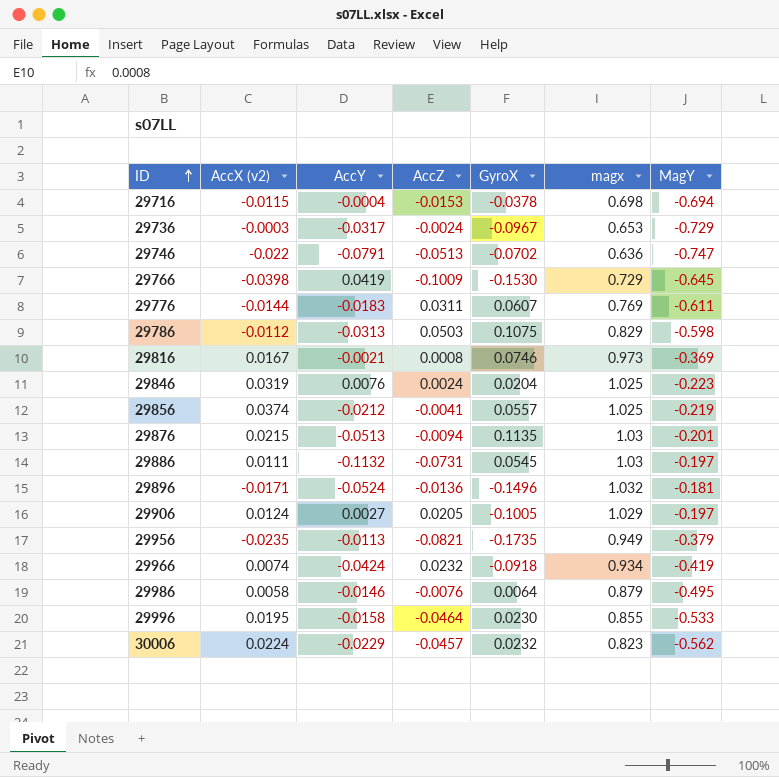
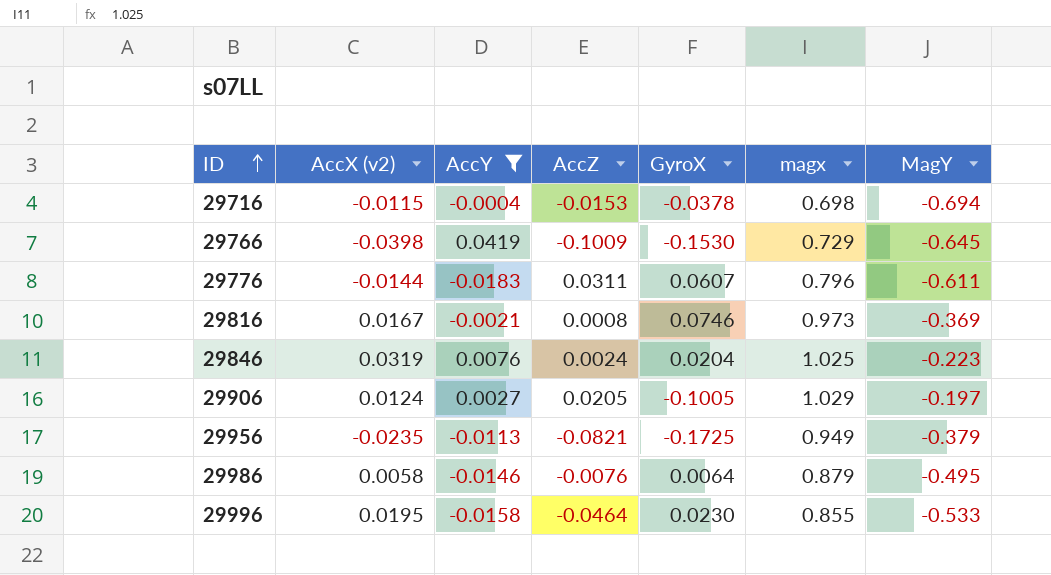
filter: none -> AccY >= -0.0183
29776 | magx: 0.769 -> 0.796
29956 | GyroX: -0.1735 -> -0.1725

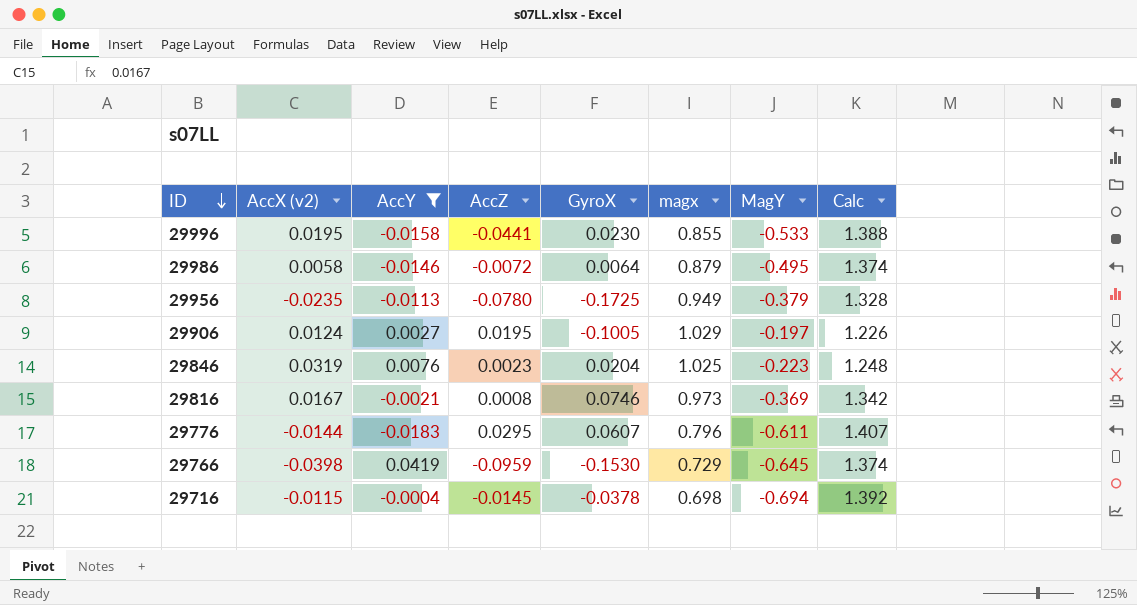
row order: ID ascending -> ID descending
column Calc | formula: none -> [magx] - [MagY]
29996 | AccZ: -0.0464 -> -0.0441
29986 | AccZ: -0.0076 -> -0.0072
29956 | AccZ: -0.0821 -> -0.0780
29906 | AccZ: 0.0205 -> 0.0195
29846 | AccZ: 0.0024 -> 0.0023
29776 | AccZ: 0.0311 -> 0.0295
29766 | AccZ: -0.1009 -> -0.0959
29716 | AccZ: -0.0153 -> -0.0145

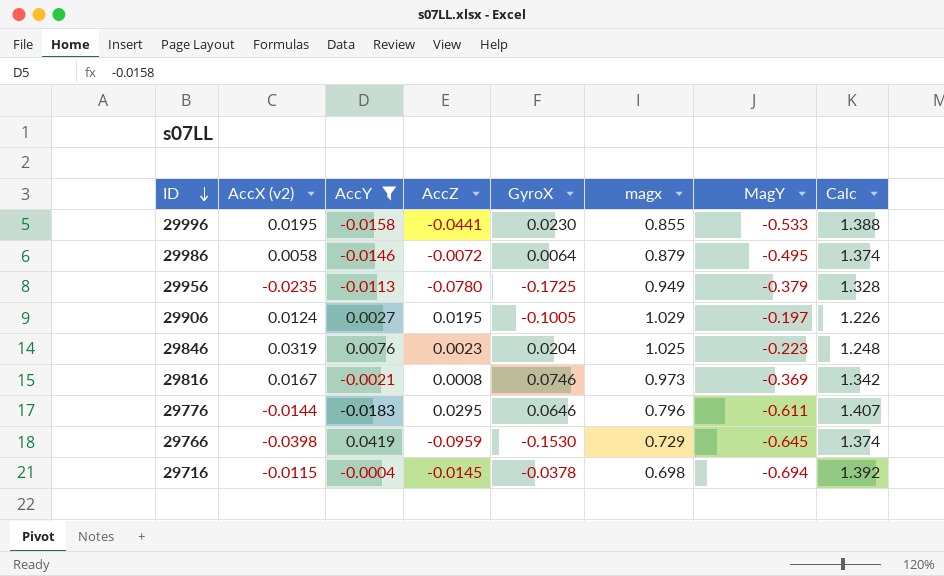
29776 | GyroX: 0.0607 -> 0.0646

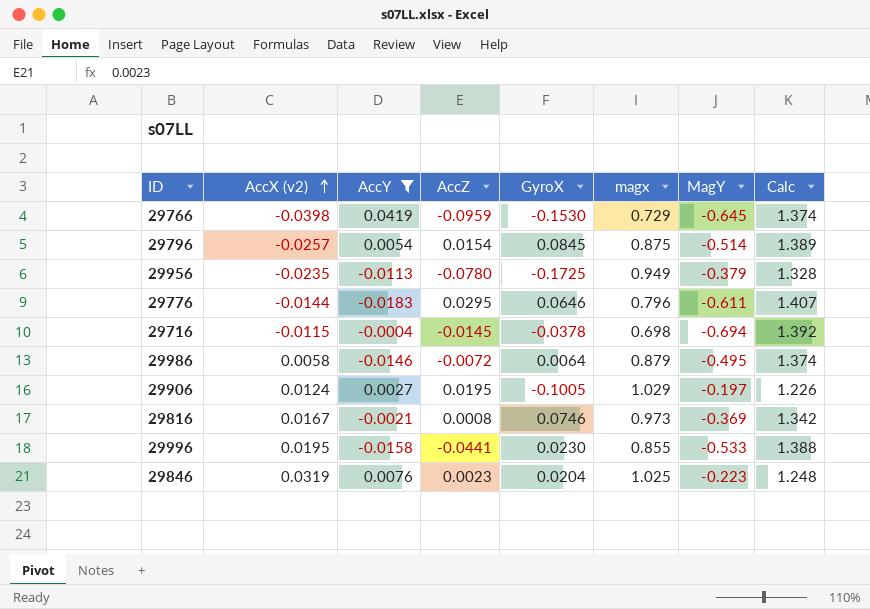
row order: ID descending -> AccX (v2) ascending
row 29796: none -> -0.0257 | 0.0054 | 0.0154 | 0.0845 | 0.875 | -0.514 | 1.389

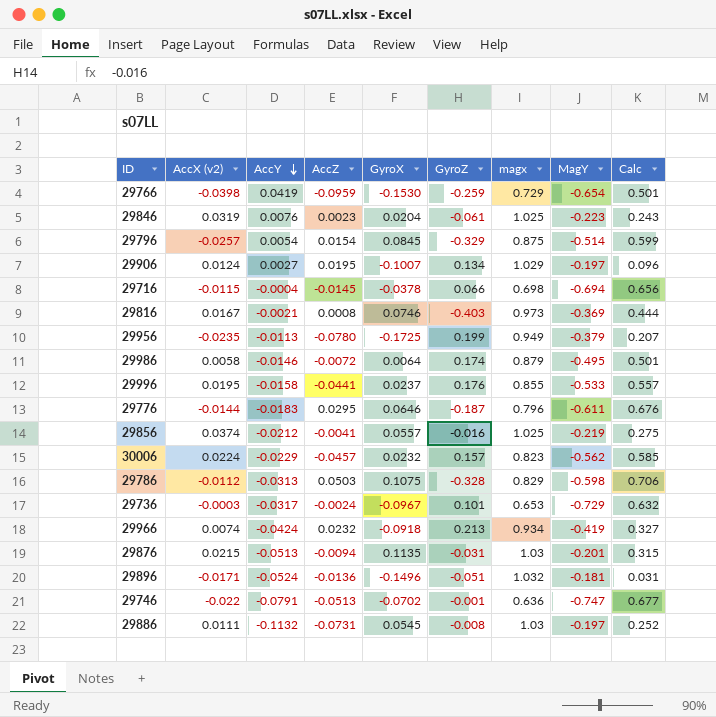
filter: AccY >= -0.0183 -> none
row order: AccX (v2) ascending -> AccY descending
column GyroZ | position: none -> 6
column Calc | formula: [magx] - [MagY] -> [GyroX] - [MagY]
29766 | MagY: -0.645 -> -0.654
29906 | GyroX: -0.1005 -> -0.1007
29996 | GyroX: 0.0230 -> 0.0237

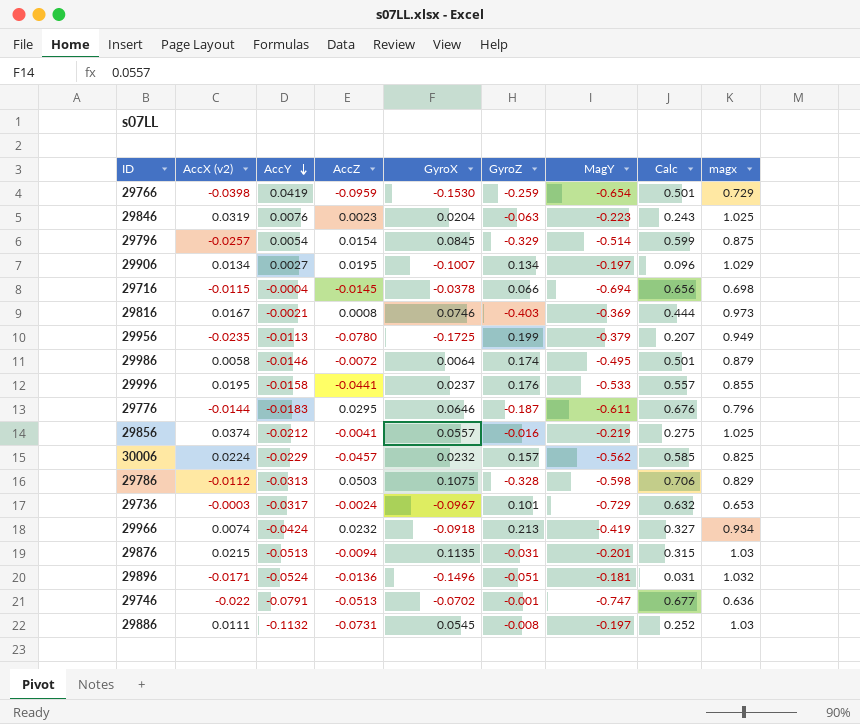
column magx | position: 7 -> 9
29846 | GyroZ: -0.061 -> -0.063
29906 | AccX (v2): 0.0124 -> 0.0134
30006 | magx: 0.823 -> 0.825

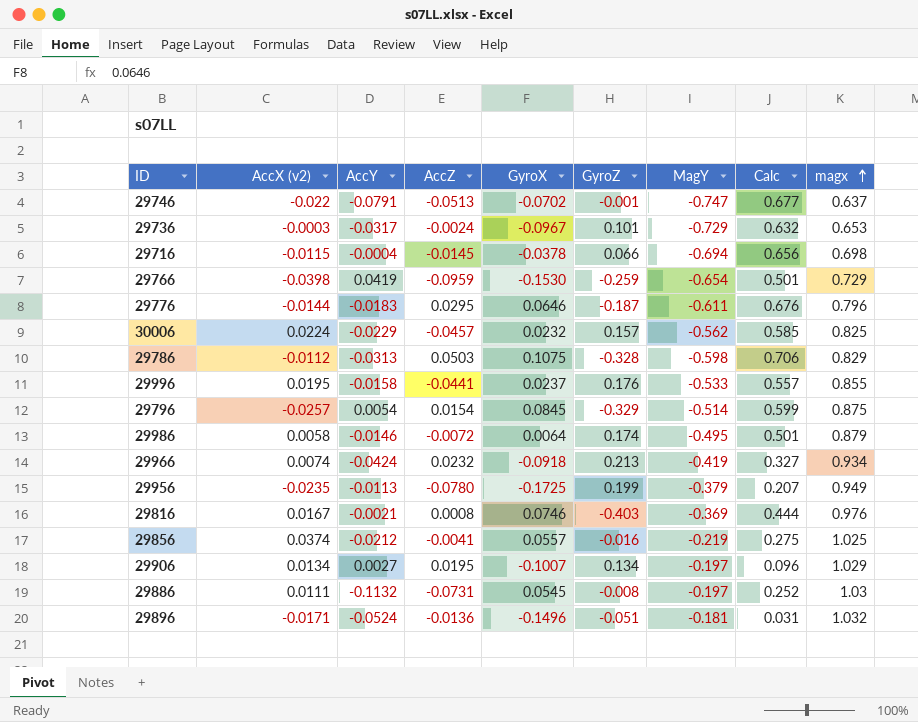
row order: AccY descending -> magx ascending
row 29846: 0.0319 | 0.0076 | 0.0023 | 0.0204 | -0.063 | -0.223 | 0.243 | 1.025 -> none
row 29876: 0.0215 | -0.0513 | -0.0094 | 0.1135 | -0.031 | -0.201 | 0.315 | 1.03 -> none
29746 | magx: 0.636 -> 0.637
29816 | magx: 0.973 -> 0.976

